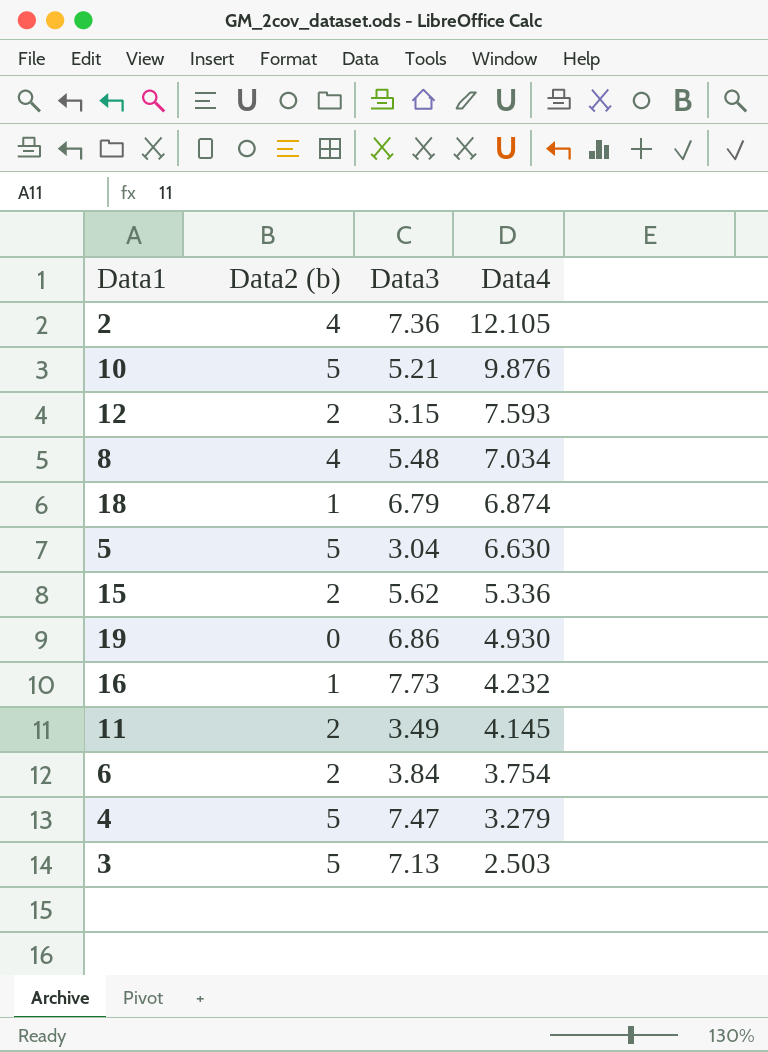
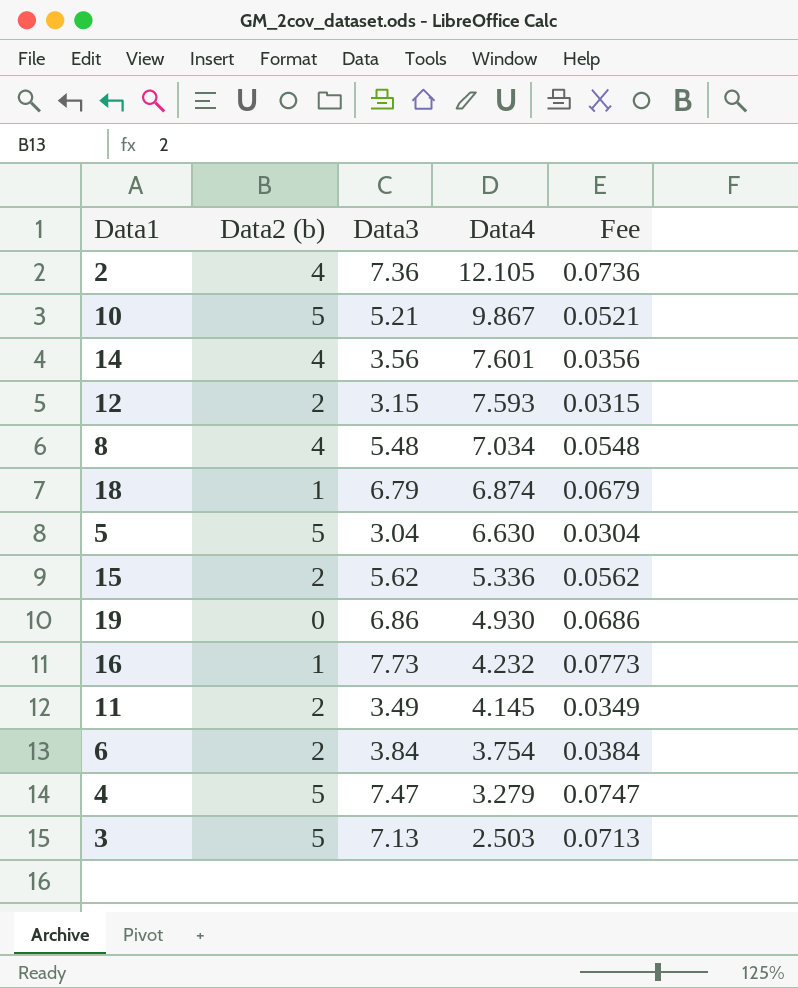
column Fee | formula: none -> [Data3] * 0.01
10 | Data4: 9.876 -> 9.867
row 14: none -> 4 | 3.56 | 7.601 | 0.0356

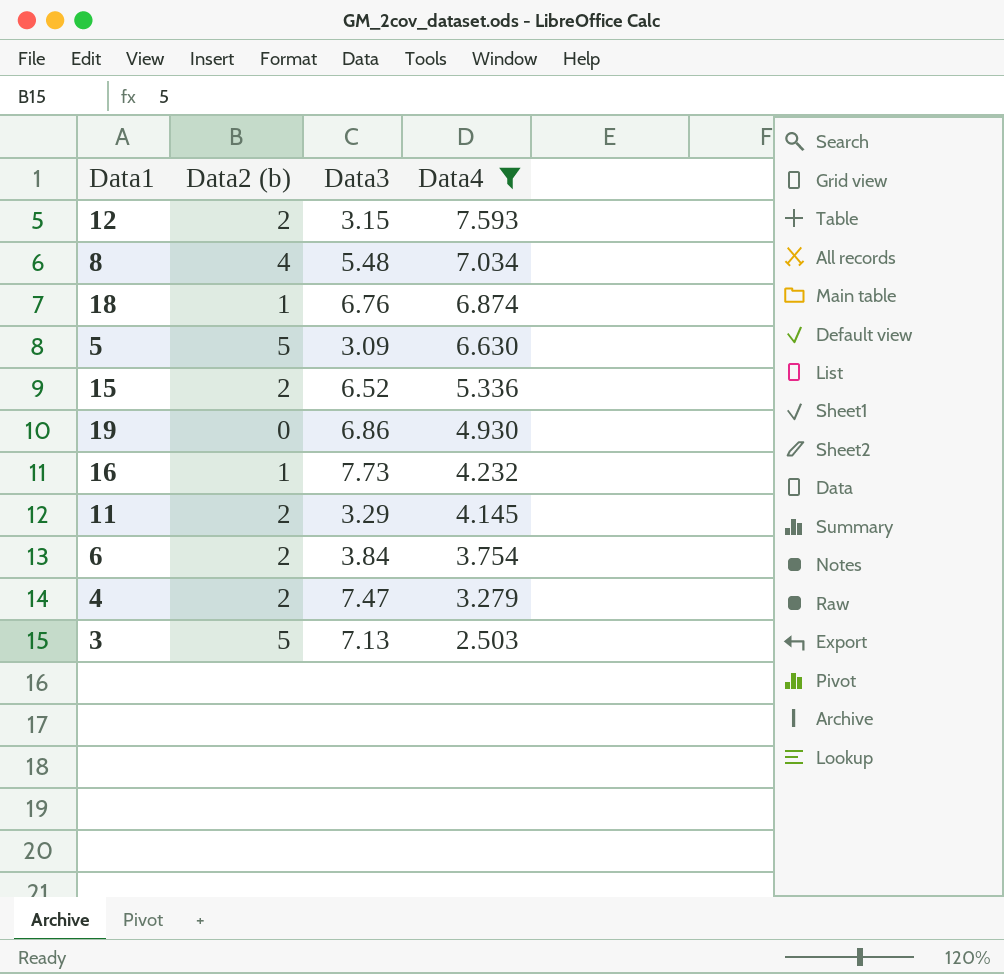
filter: none -> Data4 <= 7.593
column Fee | formula: [Data3] * 0.01 -> none
18 | Data3: 6.79 -> 6.76
5 | Data3: 3.04 -> 3.09
15 | Data3: 5.62 -> 6.52
11 | Data3: 3.49 -> 3.29
4 | Data2 (b): 5 -> 2

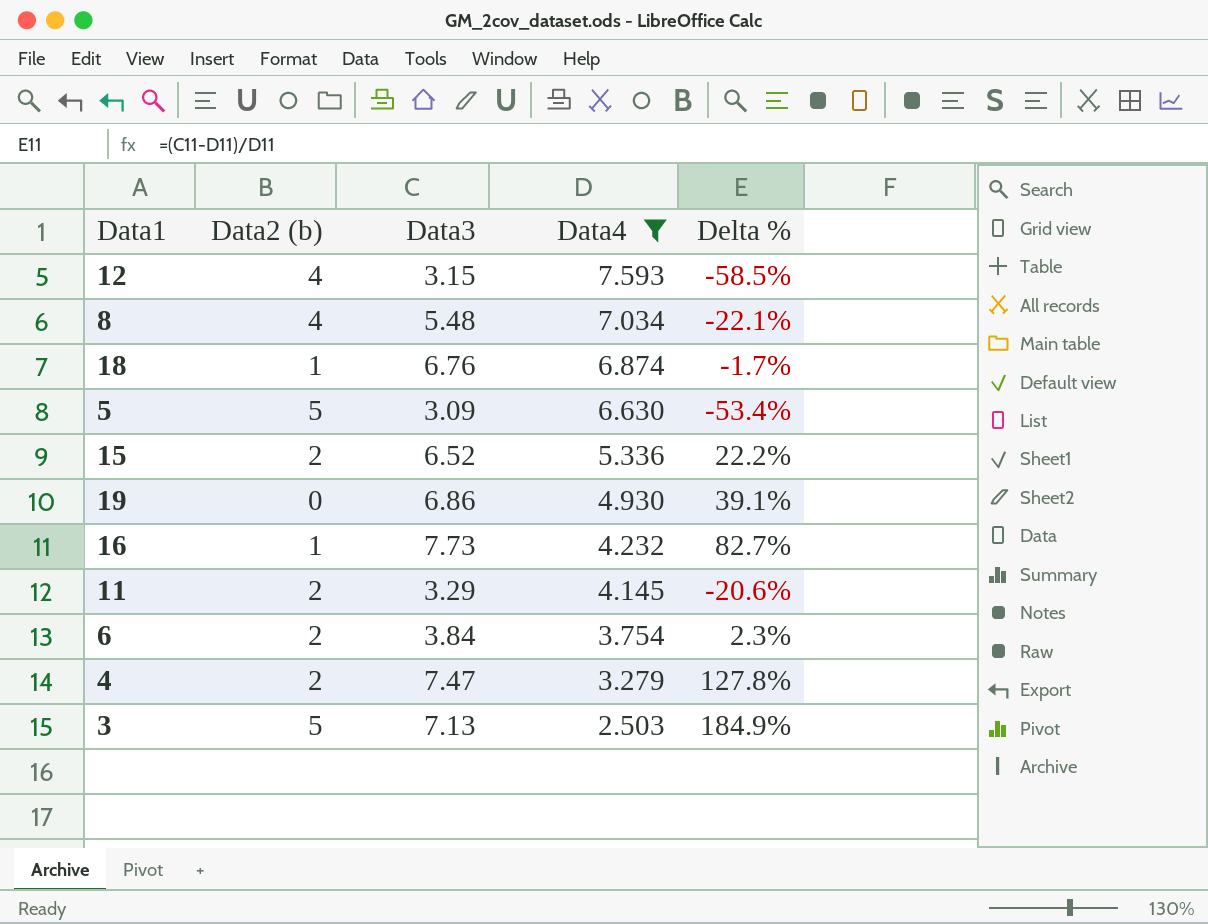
column Delta % | formula: none -> ([Data3] - [Data4]) / [Data4]
12 | Data2 (b): 2 -> 4

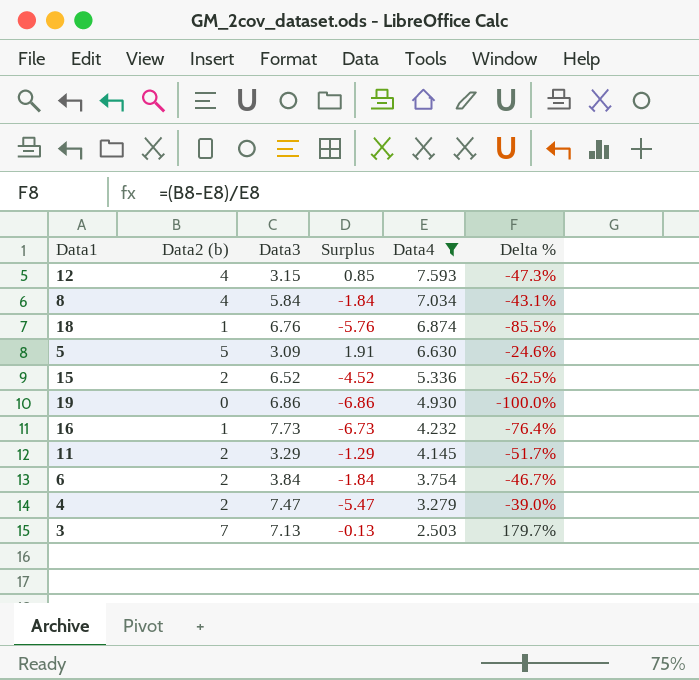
column Surplus | formula: none -> [Data2 (b)] - [Data3]
column Delta % | formula: ([Data3] - [Data4]) / [Data4] -> ([Data2 (b)] - [Data4]) / [Data4]
8 | Data3: 5.48 -> 5.84
3 | Data2 (b): 5 -> 7

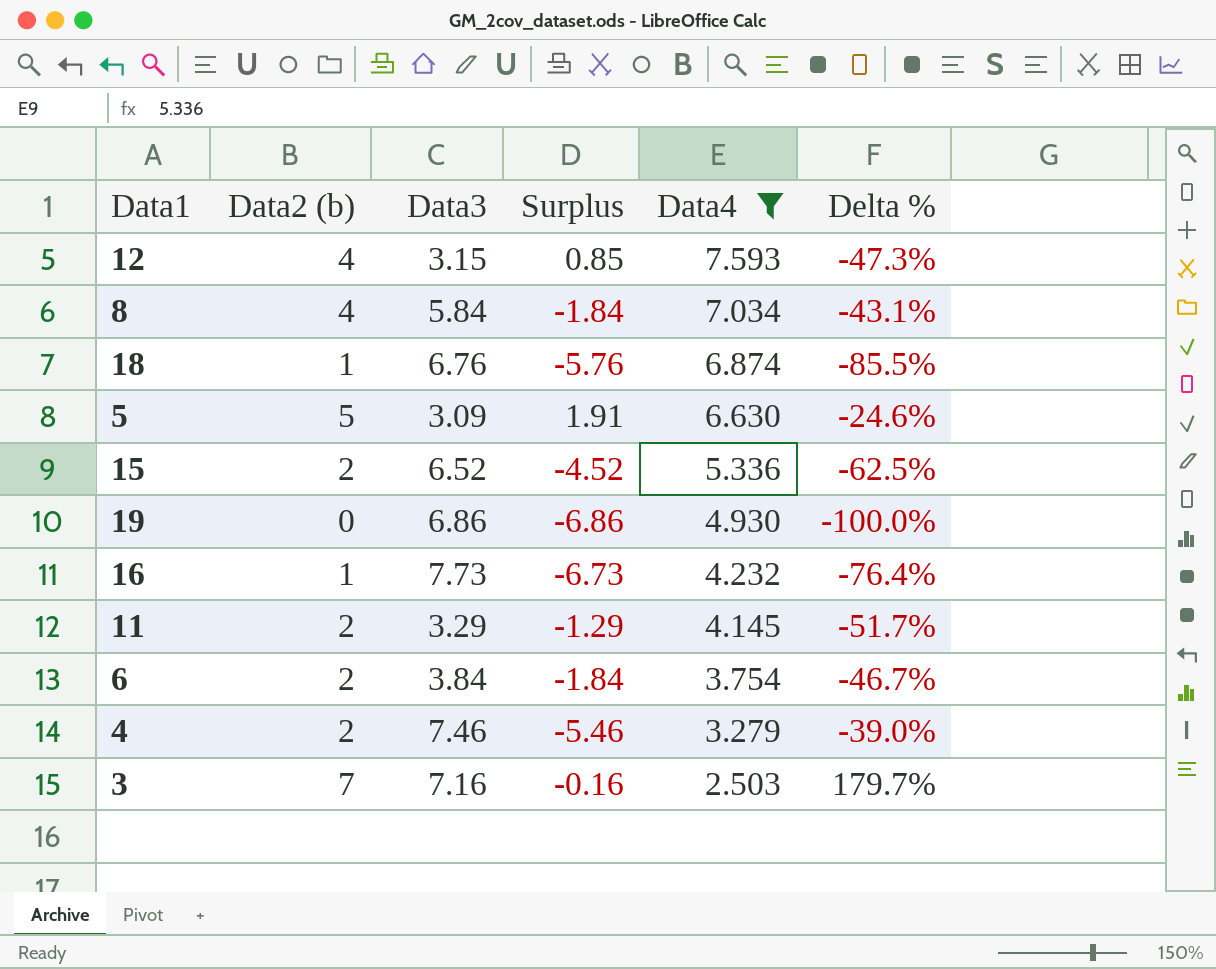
4 | Data3: 7.47 -> 7.46
4 | Surplus: -5.47 -> -5.46
3 | Data3: 7.13 -> 7.16
3 | Surplus: -0.13 -> -0.16

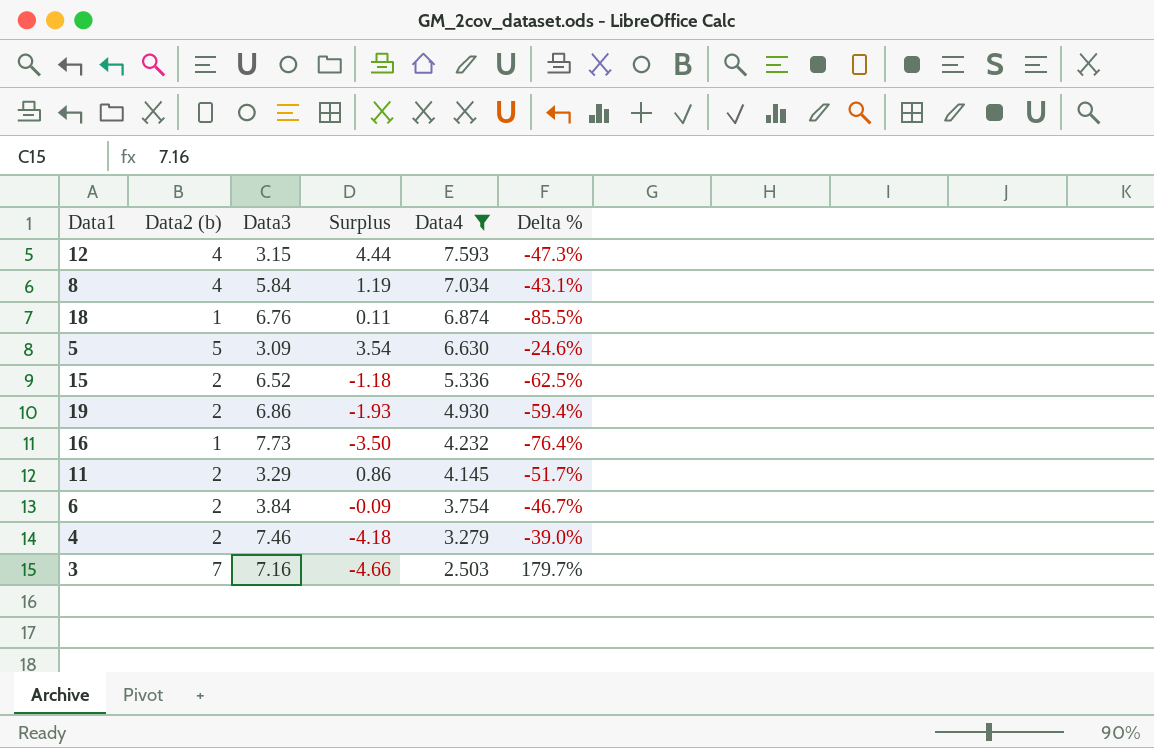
column Surplus | formula: [Data2 (b)] - [Data3] -> [Data4] - [Data3]
19 | Data2 (b): 0 -> 2
19 | Delta %: -100.0% -> -59.4%

